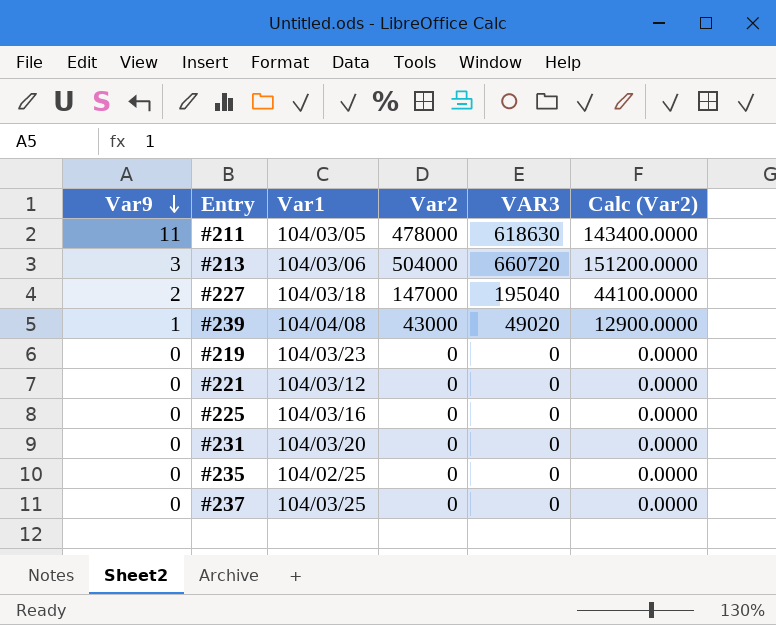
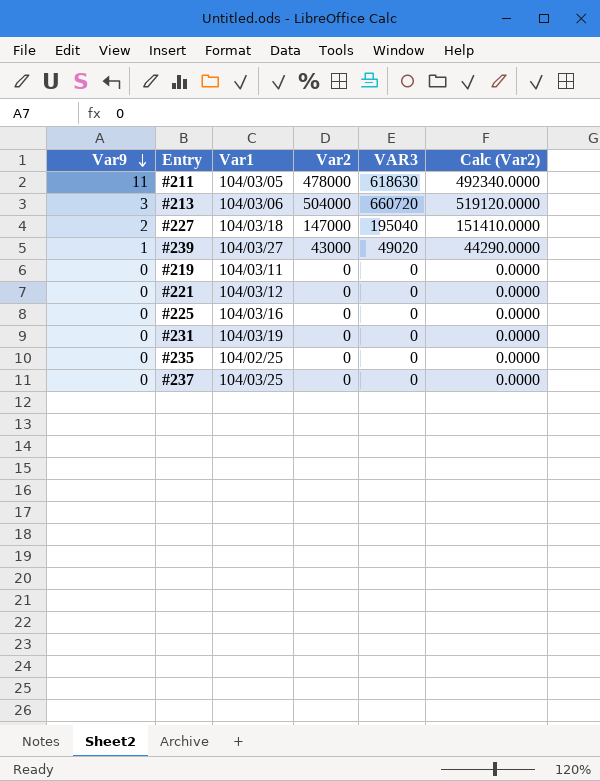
column Calc (Var2) | formula: [Var2] * 0.3 -> [Var2] * 1.03
#239 | Var1: 104/04/08 -> 104/03/27
#219 | Var1: 104/03/23 -> 104/03/11
#231 | Var1: 104/03/20 -> 104/03/19

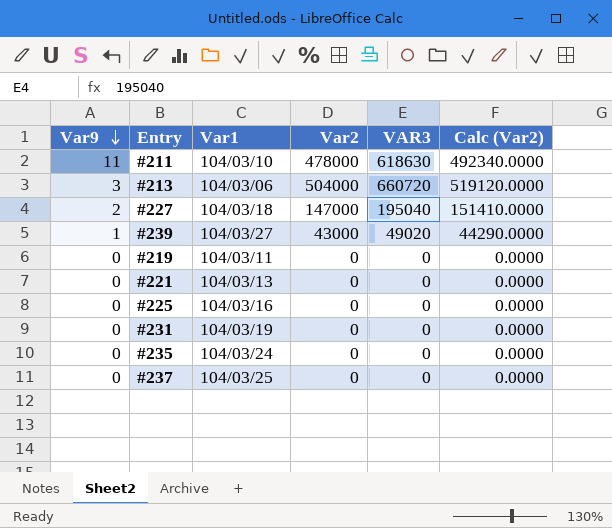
#211 | Var1: 104/03/05 -> 104/03/10
#221 | Var1: 104/03/12 -> 104/03/13
#235 | Var1: 104/02/25 -> 104/03/24

